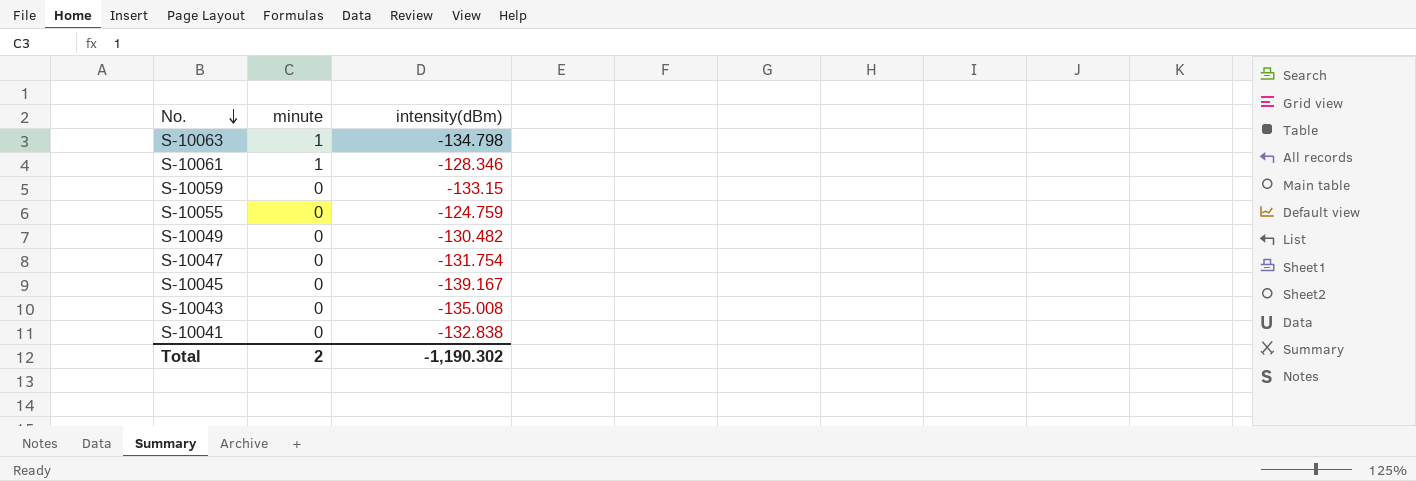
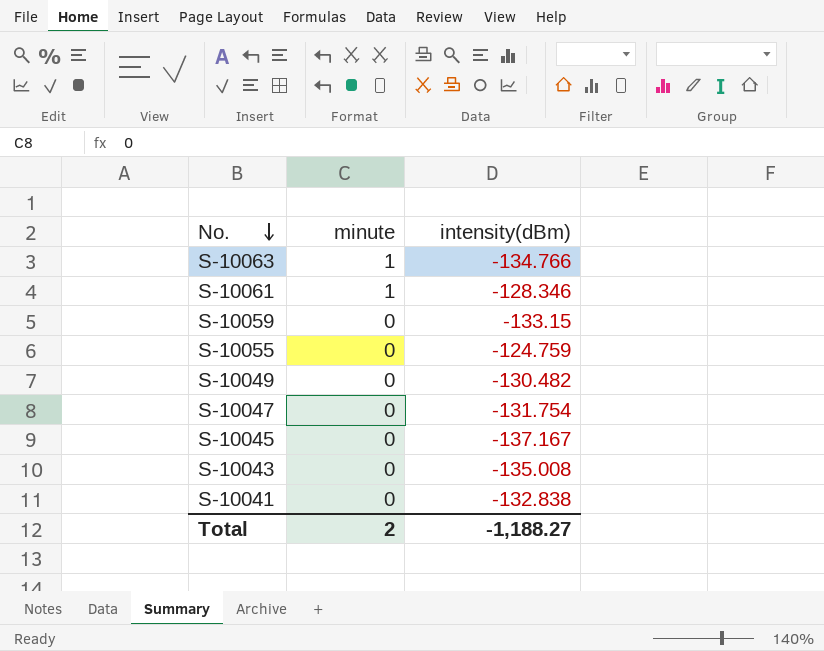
S-10063 | intensity(dBm): -134.798 -> -134.766
S-10045 | intensity(dBm): -139.167 -> -137.167
Total | intensity(dBm): -1,190.302 -> -1,188.27

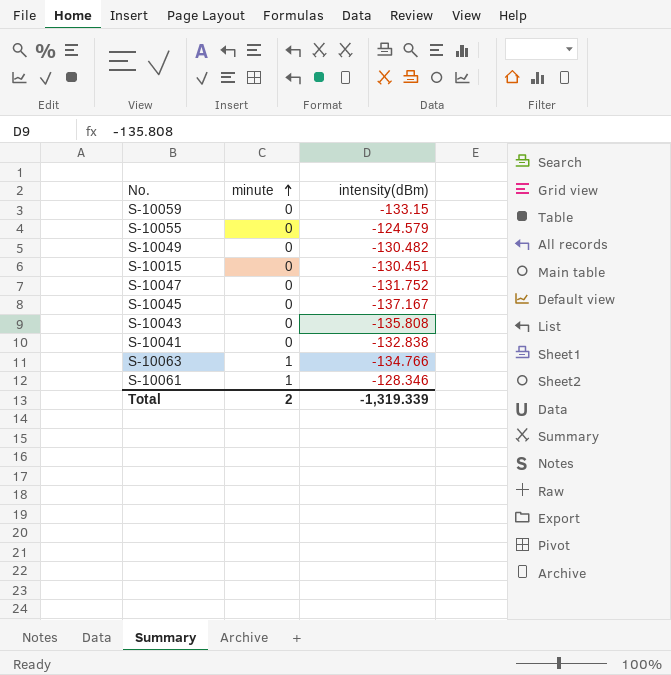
row order: No. descending -> minute ascending
S-10055 | intensity(dBm): -124.759 -> -124.579
row S-10015: none -> 0 | -130.451
S-10047 | intensity(dBm): -131.754 -> -131.752
S-10043 | intensity(dBm): -135.008 -> -135.808
Total | intensity(dBm): -1,188.27 -> -1,319.339

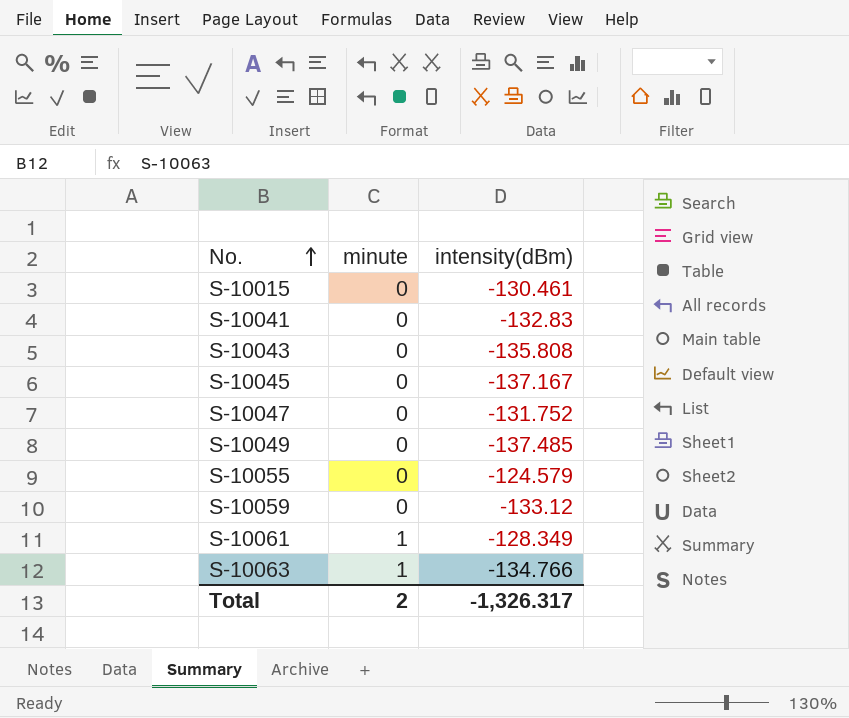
row order: minute ascending -> No. ascending
S-10015 | intensity(dBm): -130.451 -> -130.461
S-10041 | intensity(dBm): -132.838 -> -132.83
S-10049 | intensity(dBm): -130.482 -> -137.485
S-10059 | intensity(dBm): -133.15 -> -133.12
S-10061 | intensity(dBm): -128.346 -> -128.349
Total | intensity(dBm): -1,319.339 -> -1,326.317

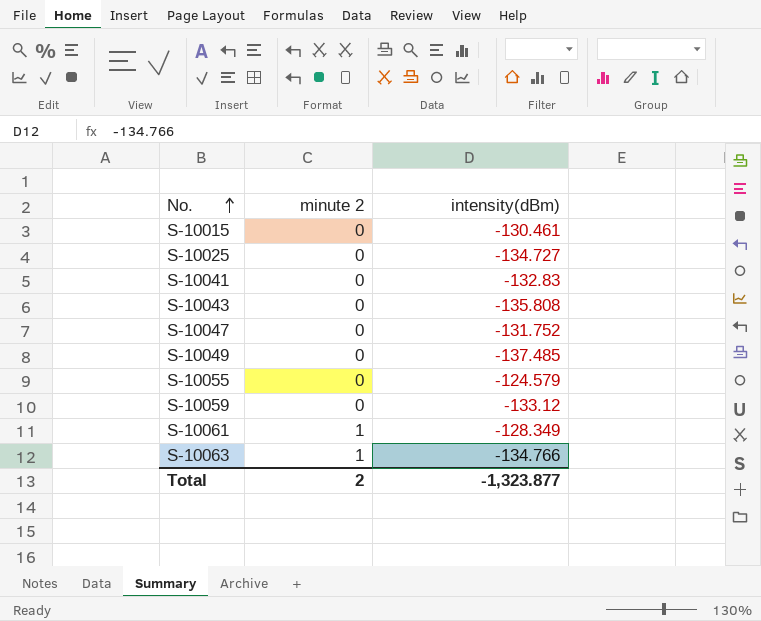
column name: minute -> minute 2
row S-10045: 0 | -137.167 -> none
row S-10025: none -> 0 | -134.727
Total | intensity(dBm): -1,326.317 -> -1,323.877

